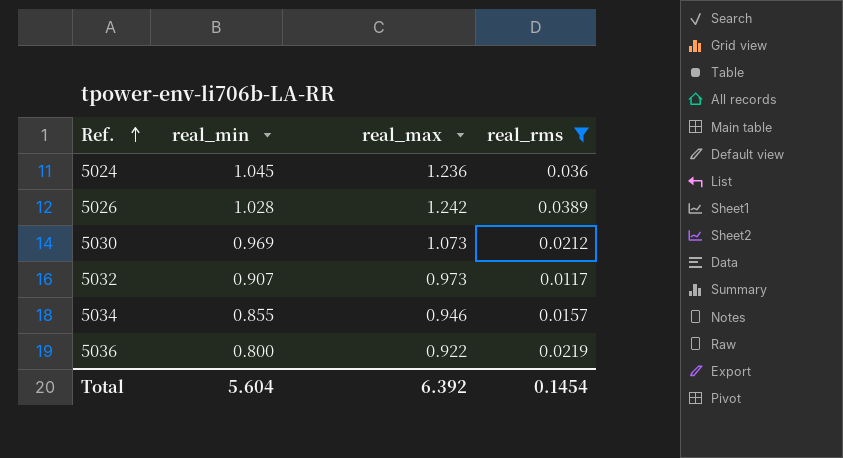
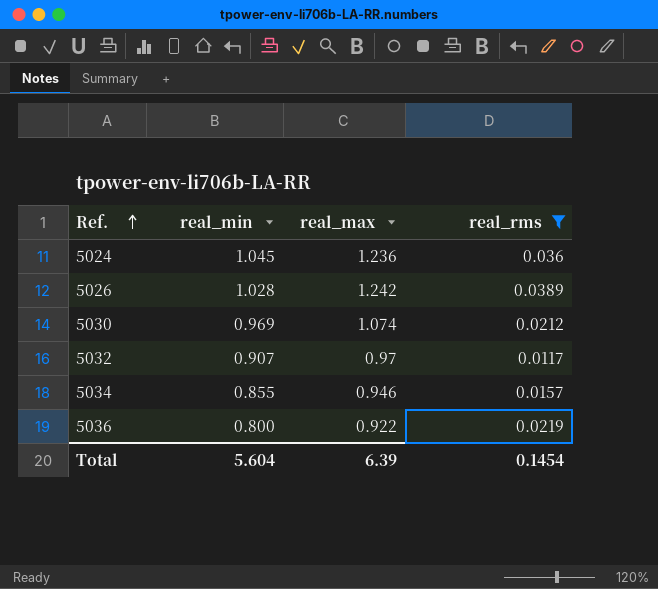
5030 | real_max: 1.073 -> 1.074
5032 | real_max: 0.973 -> 0.97
Total | real_max: 6.392 -> 6.39

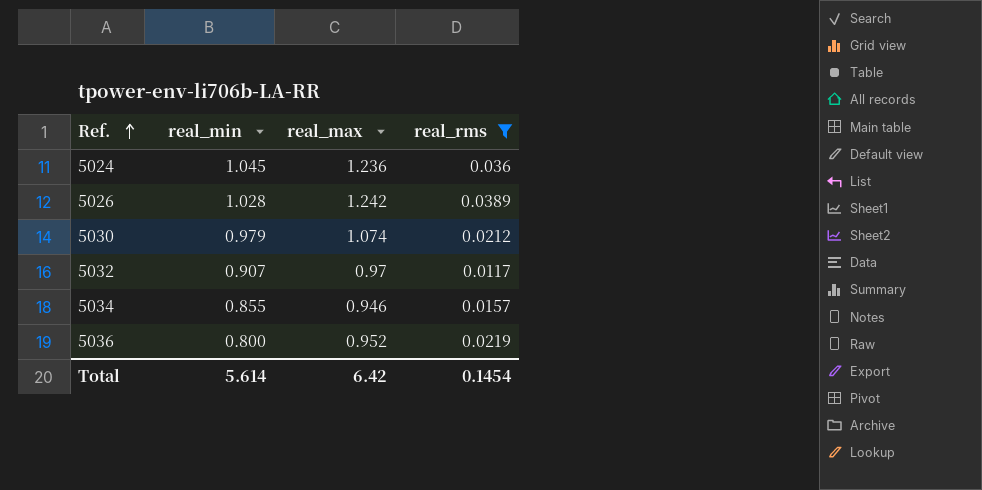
5030 | real_min: 0.969 -> 0.979
5036 | real_max: 0.922 -> 0.952
Total | real_min: 5.604 -> 5.614
Total | real_max: 6.39 -> 6.42

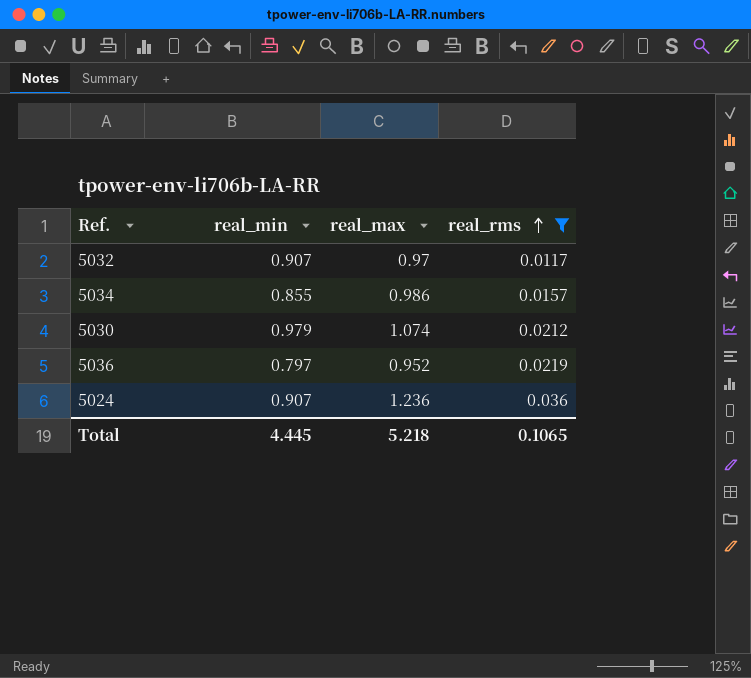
row order: Ref. ascending -> real_rms ascending
row 5026: 1.028 | 1.242 | 0.0389 -> none
5034 | real_max: 0.946 -> 0.986
5036 | real_min: 0.800 -> 0.797
5024 | real_min: 1.045 -> 0.907
Total | real_min: 5.614 -> 4.445
Total | real_max: 6.42 -> 5.218
Total | real_rms: 0.1454 -> 0.1065

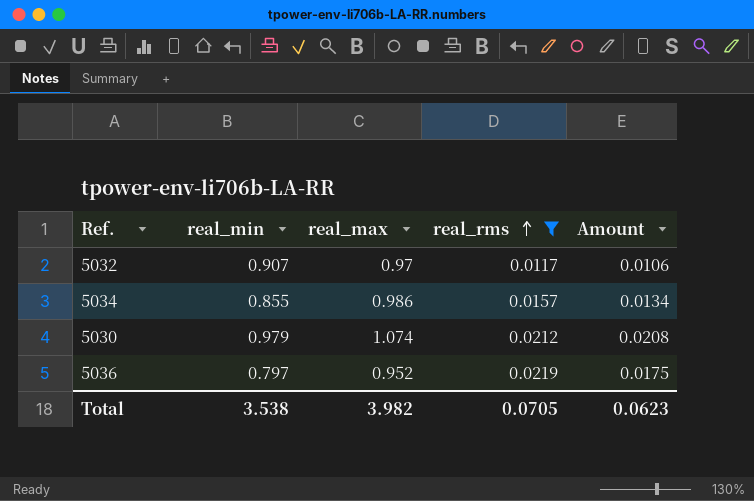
column Amount | formula: none -> [real_min] * [real_rms]
row 5024: 0.907 | 1.236 | 0.036 -> none
Total | real_min: 4.445 -> 3.538
Total | real_max: 5.218 -> 3.982
Total | real_rms: 0.1065 -> 0.0705

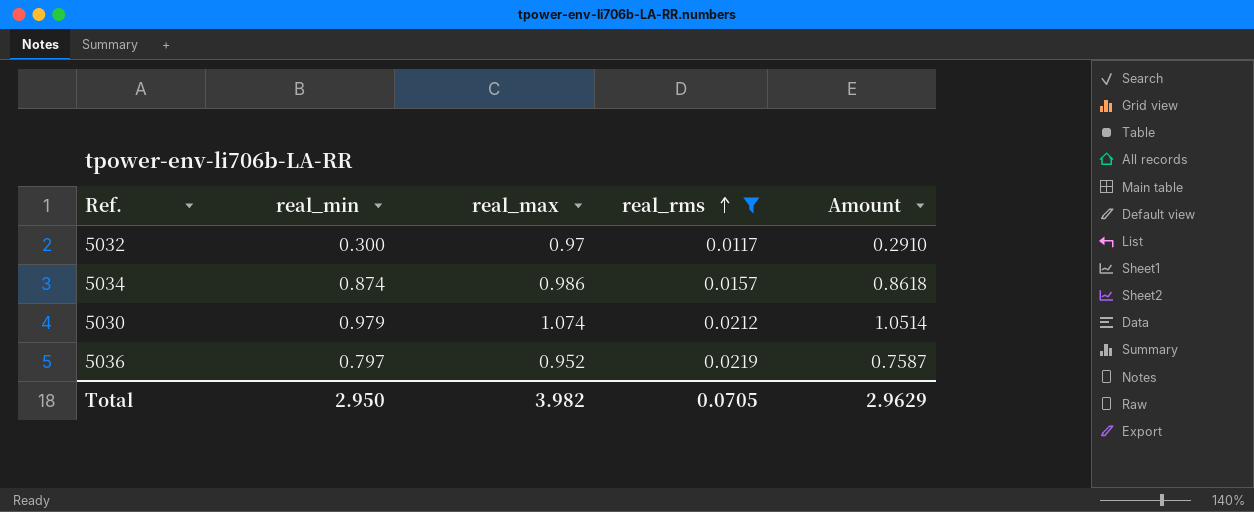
column Amount | formula: [real_min] * [real_rms] -> [real_min] * [real_max]
5032 | real_min: 0.907 -> 0.300
5034 | real_min: 0.855 -> 0.874
Total | real_min: 3.538 -> 2.950
Total | Amount: 0.0623 -> 2.9629

